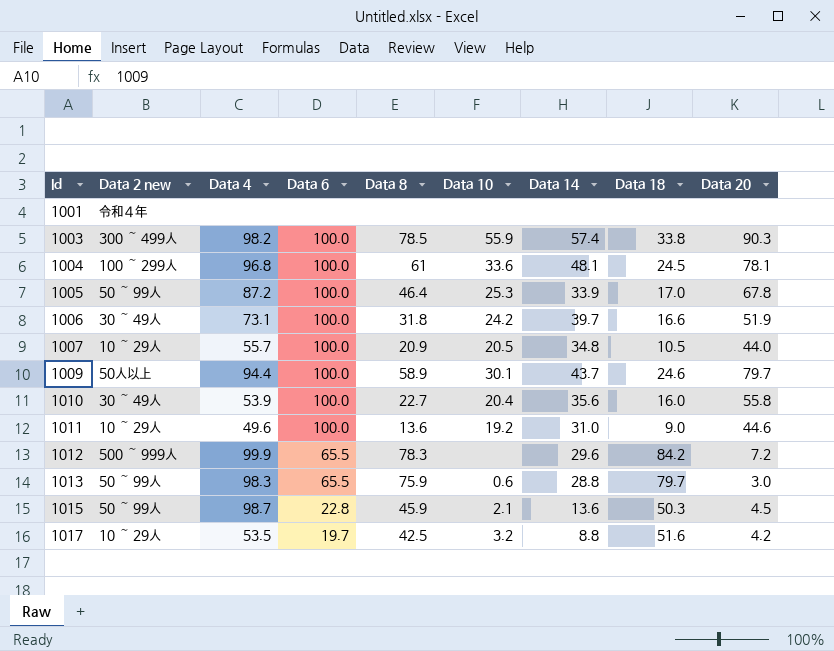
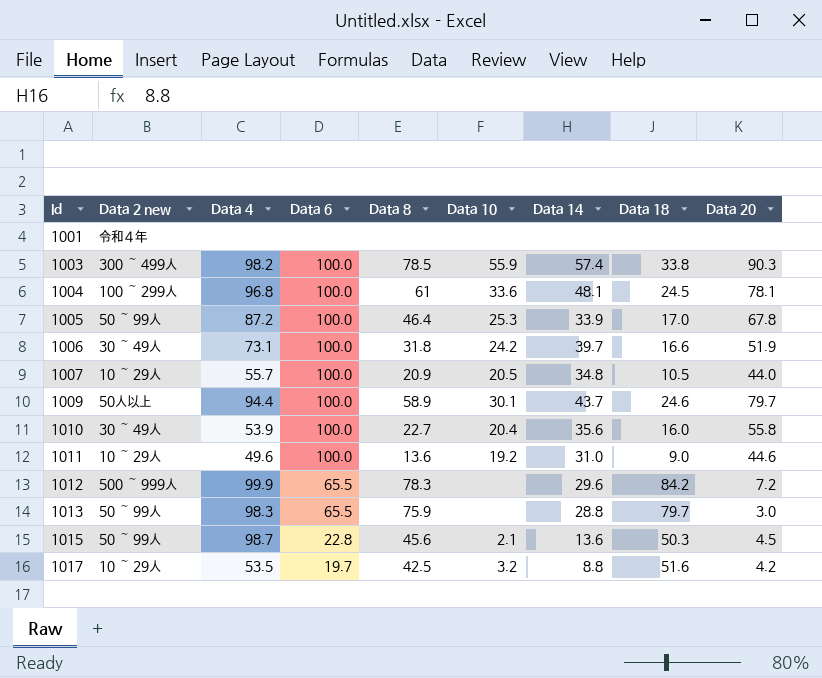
1013 | Data 10: 0.6 -> none
1015 | Data 8: 45.9 -> 45.6

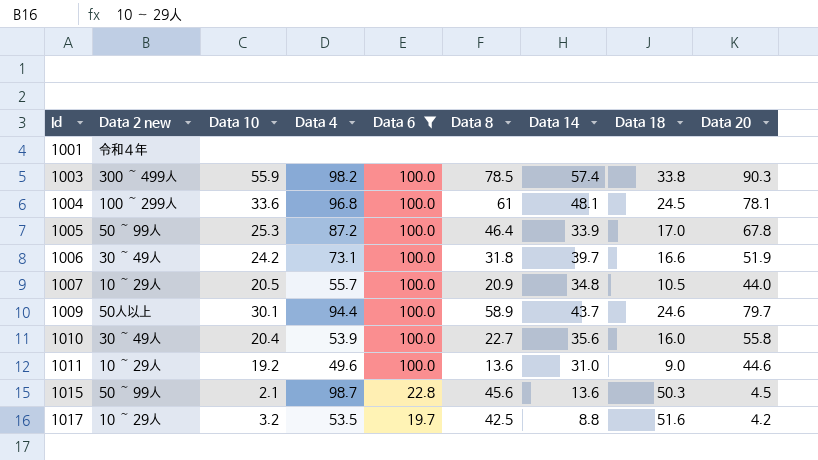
filter: none -> Data 6 != 65.5
column Data 10 | position: 6 -> 3

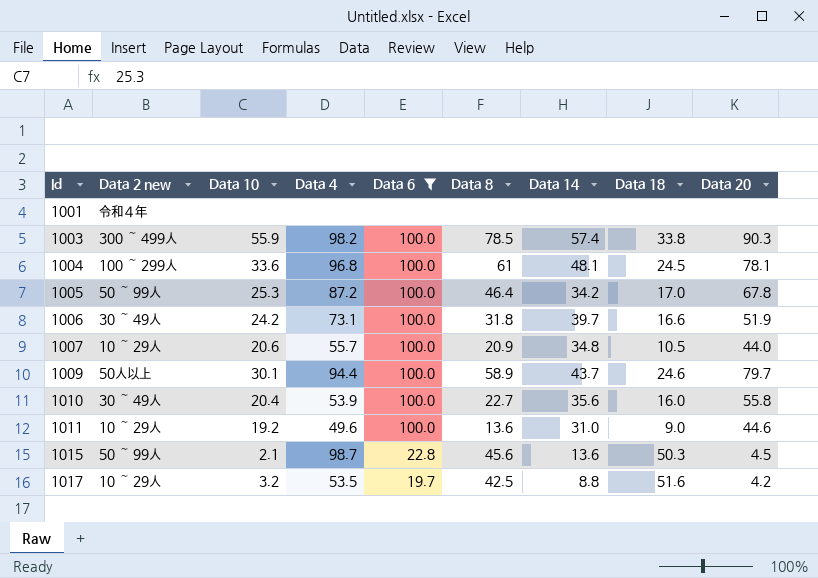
1005 | Data 14: 33.9 -> 34.2
1007 | Data 10: 20.5 -> 20.6

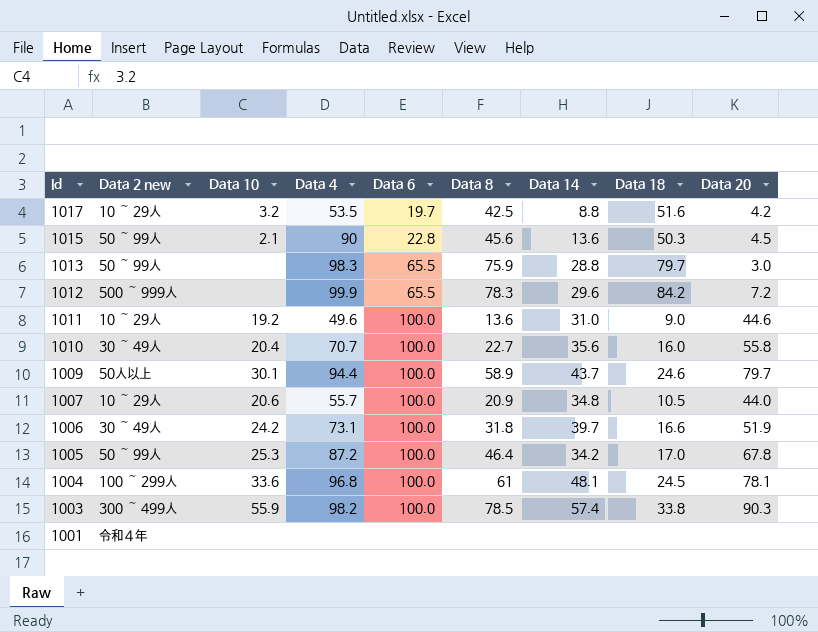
filter: Data 6 != 65.5 -> none
row order: Id ascending -> Id descending
1015 | Data 4: 98.7 -> 90
1010 | Data 4: 53.9 -> 70.7

